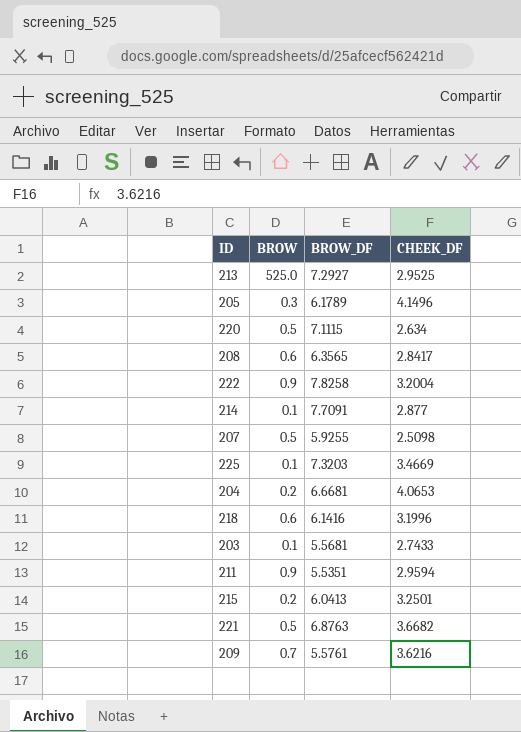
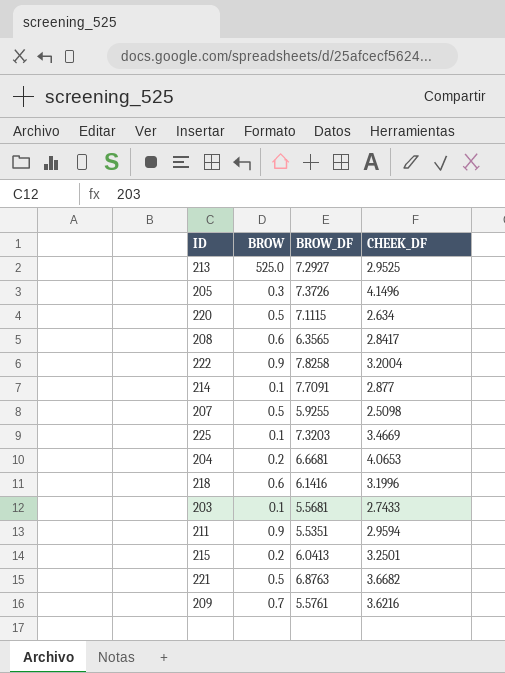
205 | BROW_DF: 6.1789 -> 7.3726

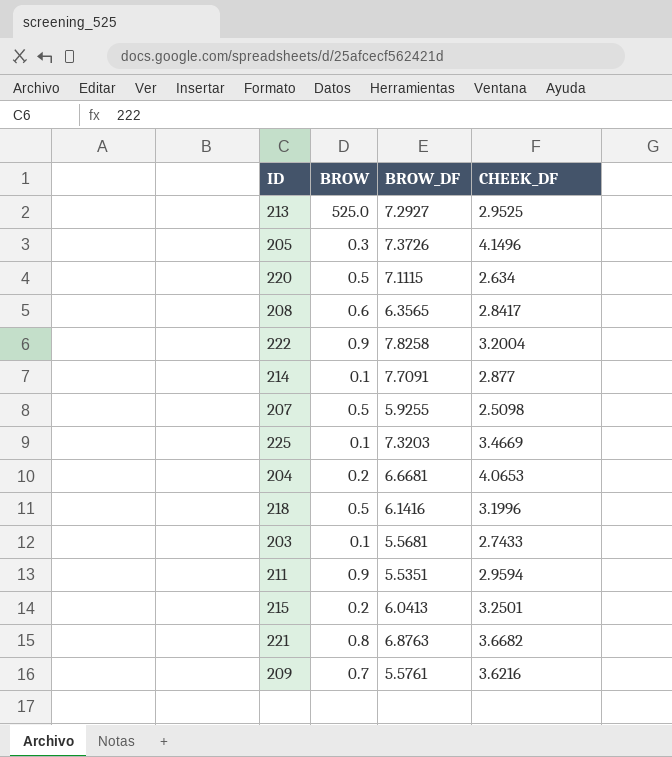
218 | BROW: 0.6 -> 0.5
221 | BROW: 0.5 -> 0.8

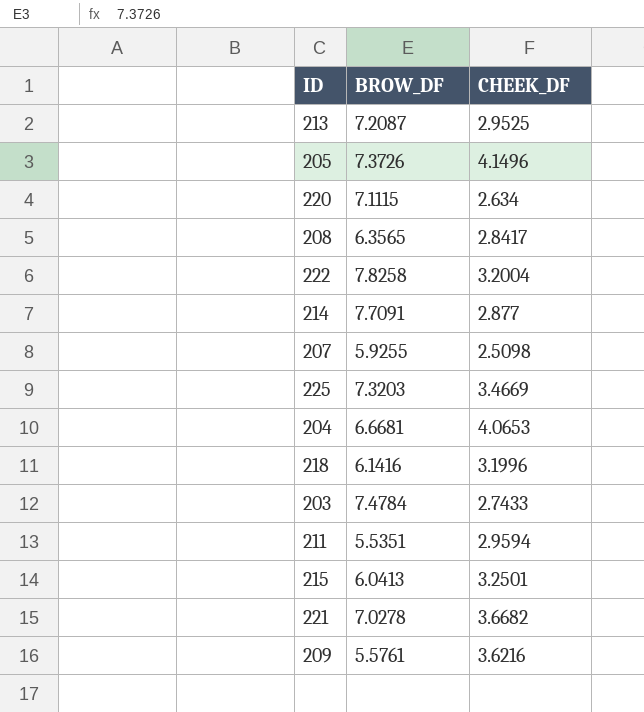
column BROW | position: 2 -> none
213 | BROW_DF: 7.2927 -> 7.2087
203 | BROW_DF: 5.5681 -> 7.4784
221 | BROW_DF: 6.8763 -> 7.0278

